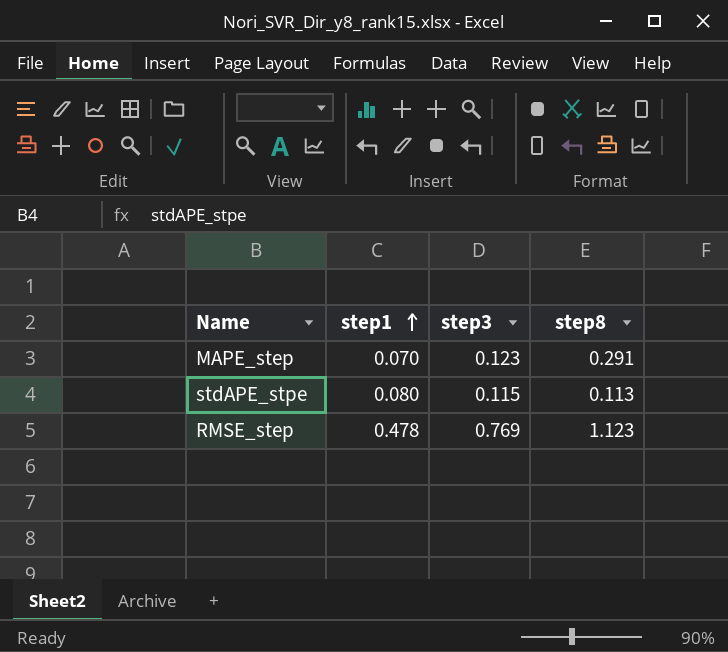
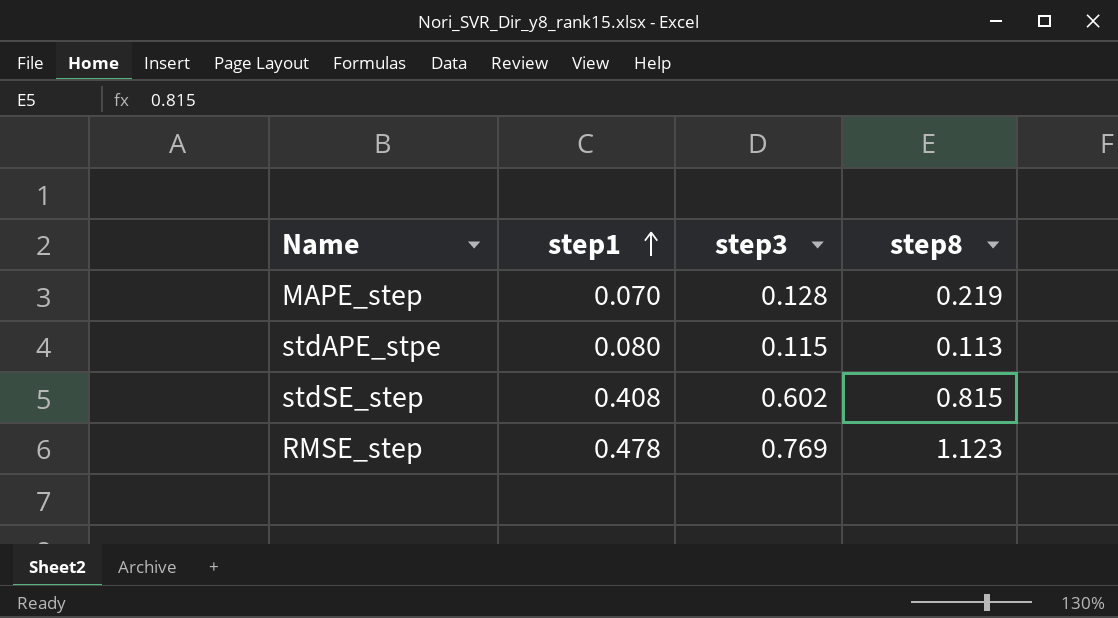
MAPE_step | step3: 0.123 -> 0.128
MAPE_step | step8: 0.291 -> 0.219
row stdSE_step: none -> 0.408 | 0.602 | 0.815

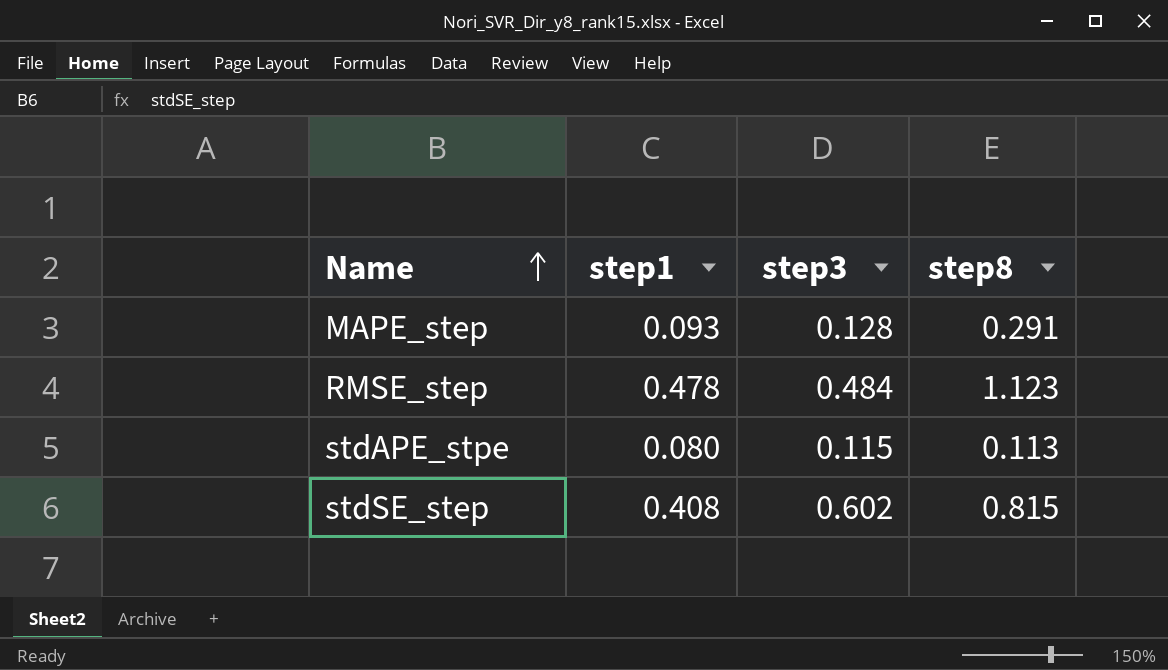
row order: step1 ascending -> Name ascending
MAPE_step | step1: 0.070 -> 0.093
MAPE_step | step8: 0.219 -> 0.291
RMSE_step | step3: 0.769 -> 0.484

